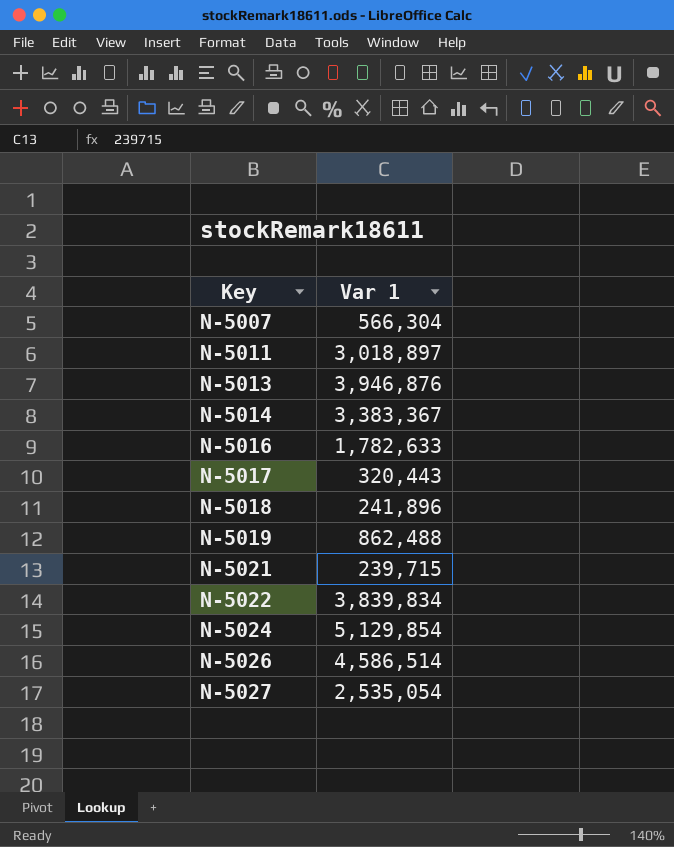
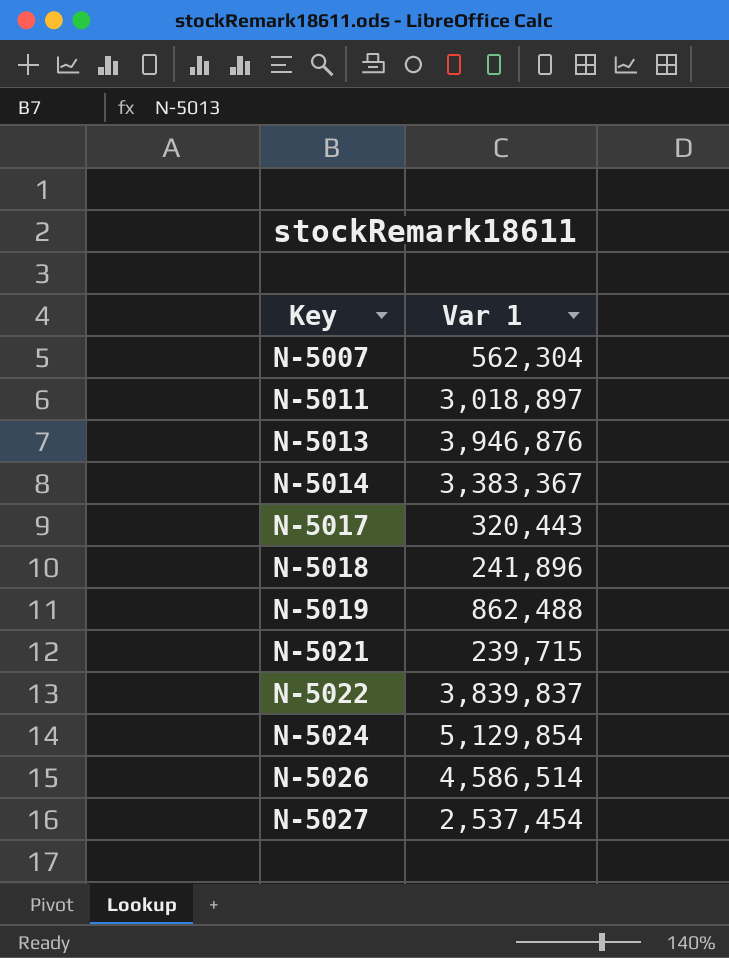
row N-5016: 1,782,633 -> none
N-5007 | Var 1: 566,304 -> 562,304
N-5022 | Var 1: 3,839,834 -> 3,839,837
N-5027 | Var 1: 2,535,054 -> 2,537,454

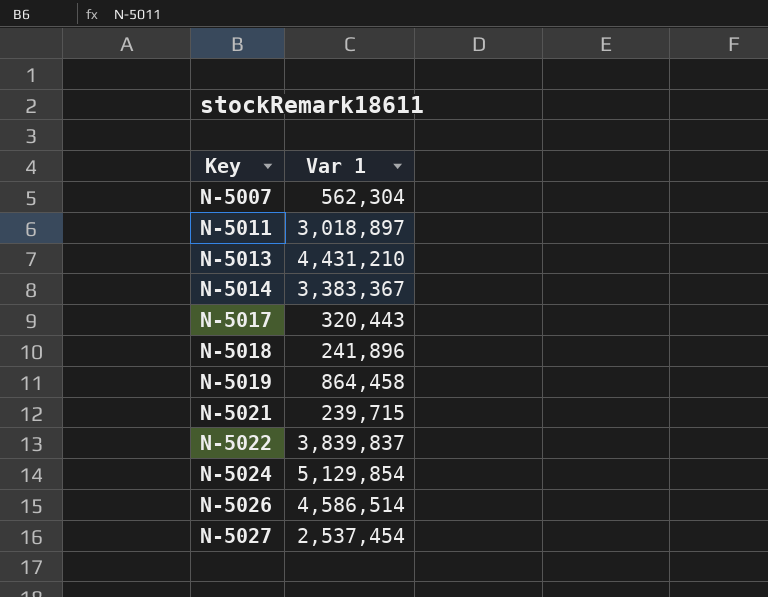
N-5013 | Var 1: 3,946,876 -> 4,431,210
N-5019 | Var 1: 862,488 -> 864,458

